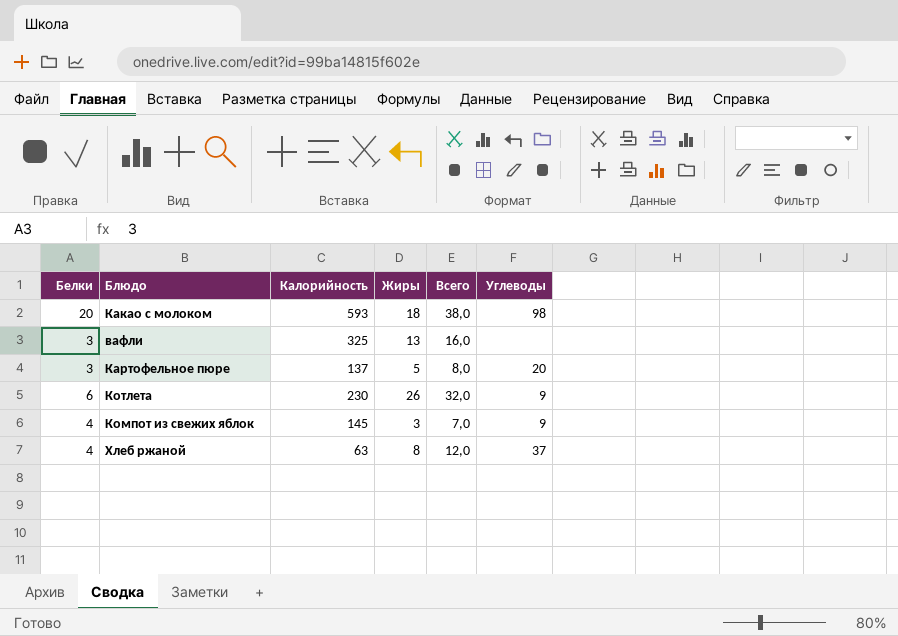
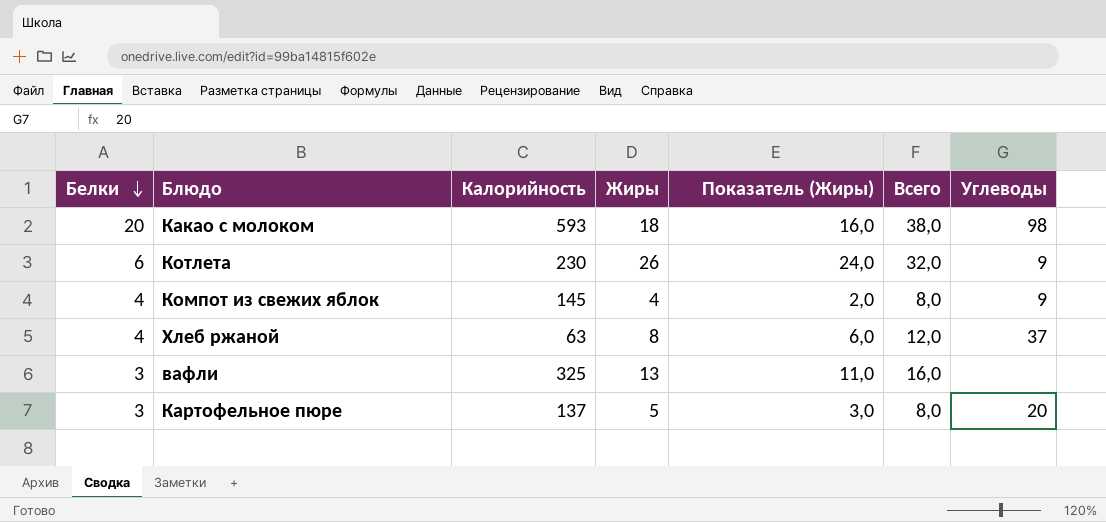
row order: none -> Белки descending
column Показатель (Жиры) | formula: none -> [Жиры] - 2
Компот из свежих яблок | Жиры: 3 -> 4
Компот из свежих яблок | Всего: 7,0 -> 8,0

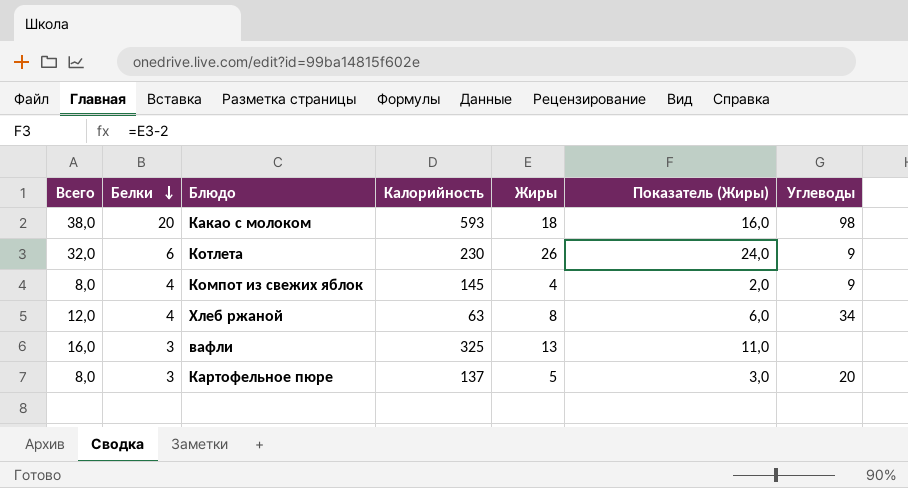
column Всего | position: 6 -> 1
Хлеб ржаной | Углеводы: 37 -> 34

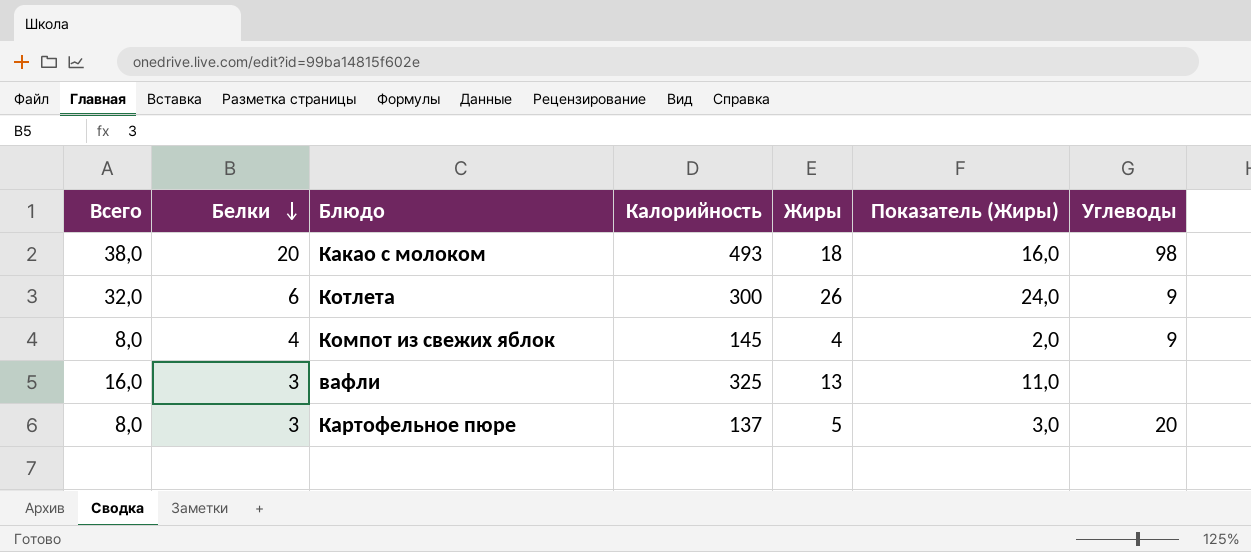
row Хлеб ржаной: 12,0 | 4 | 63 | 8 | 6,0 | 34 -> none
Какао с молоком | Калорийность: 593 -> 493
Котлета | Калорийность: 230 -> 300

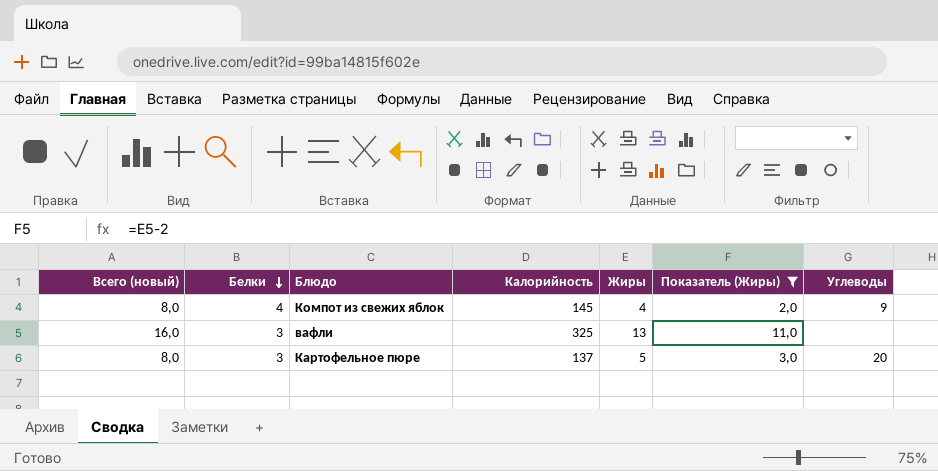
filter: none -> Показатель (Жиры) <= 11,0
column name: Всего -> Всего (новый)

